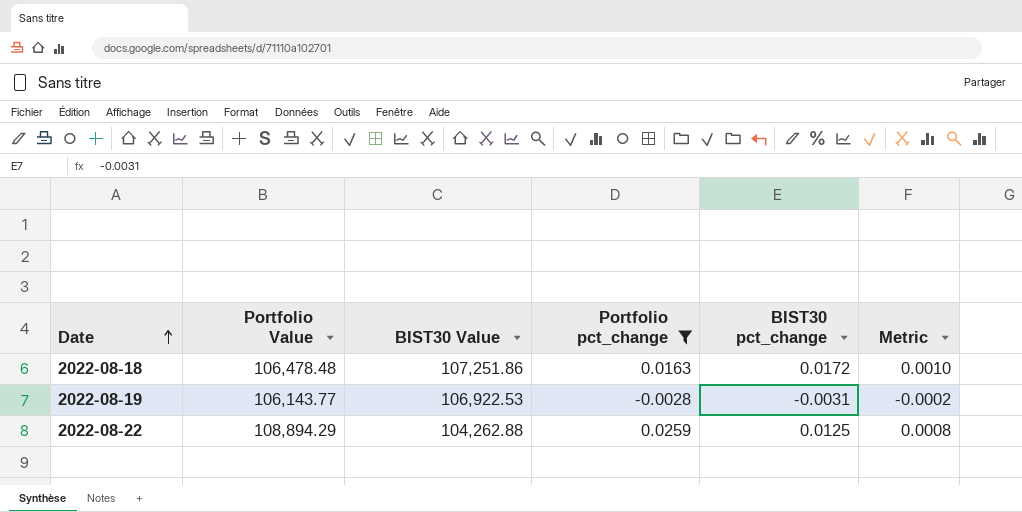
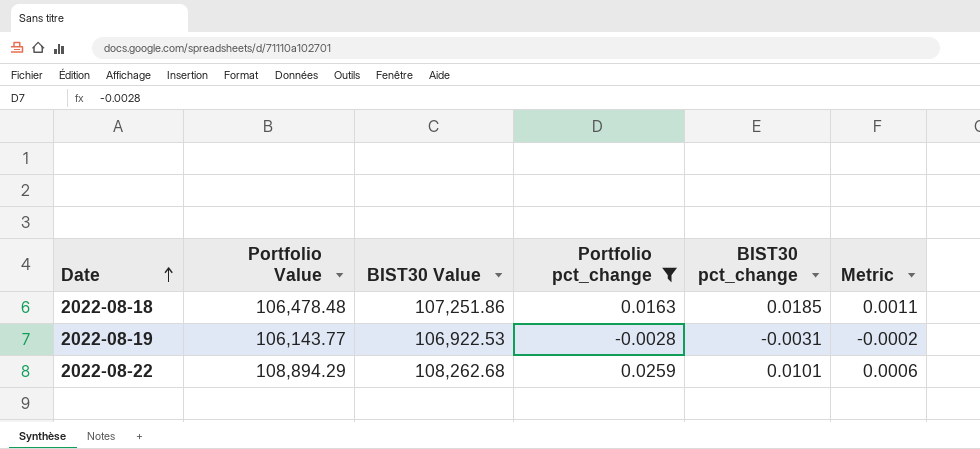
2022-08-18 | BIST30 pct_change: 0.0172 -> 0.0185
2022-08-18 | Metric: 0.0010 -> 0.0011
2022-08-22 | BIST30 Value: 104,262.88 -> 108,262.68
2022-08-22 | BIST30 pct_change: 0.0125 -> 0.0101
2022-08-22 | Metric: 0.0008 -> 0.0006

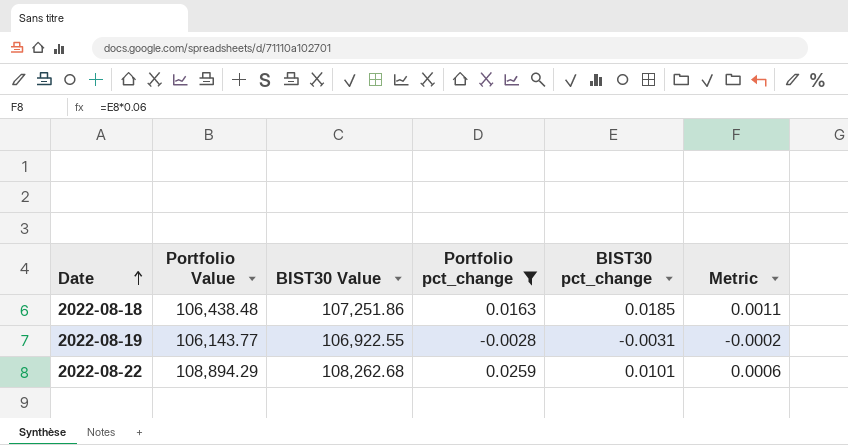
2022-08-18 | Portfolio Value: 106,478.48 -> 106,438.48
2022-08-19 | BIST30 Value: 106,922.53 -> 106,922.55

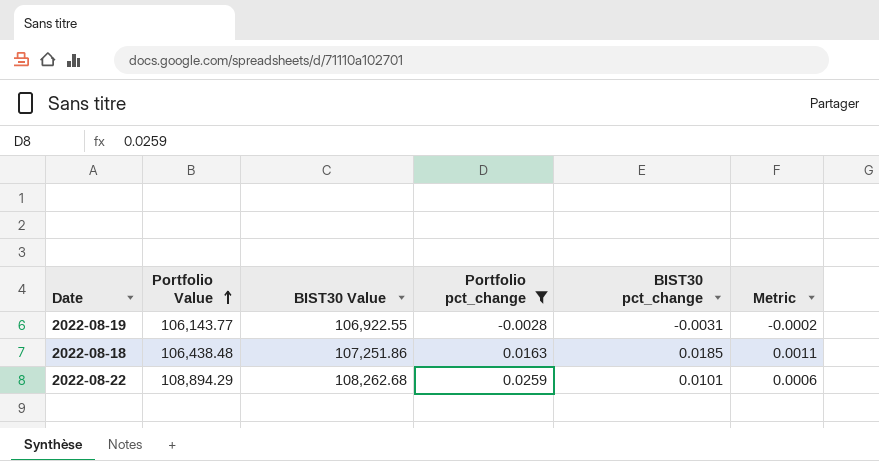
row order: Date ascending -> Portfolio Value ascending

